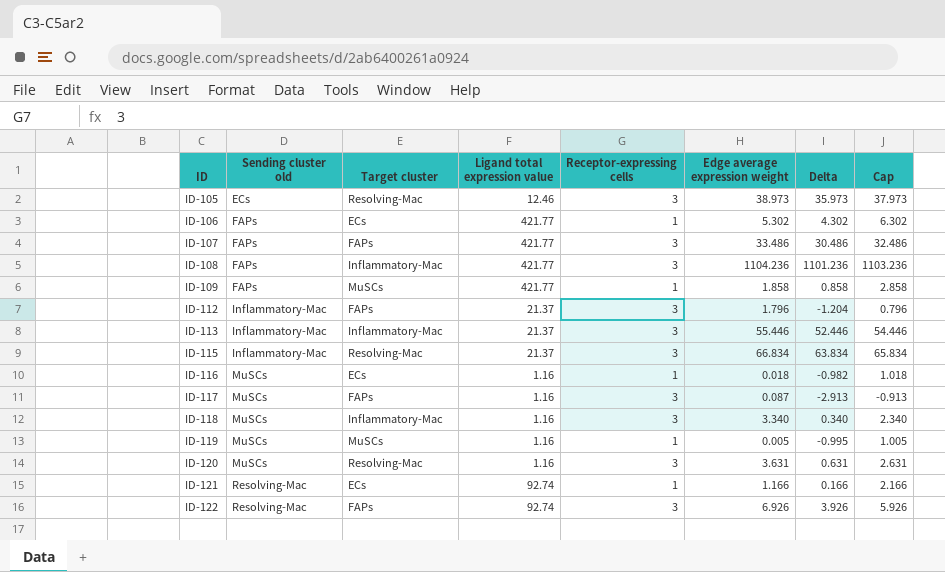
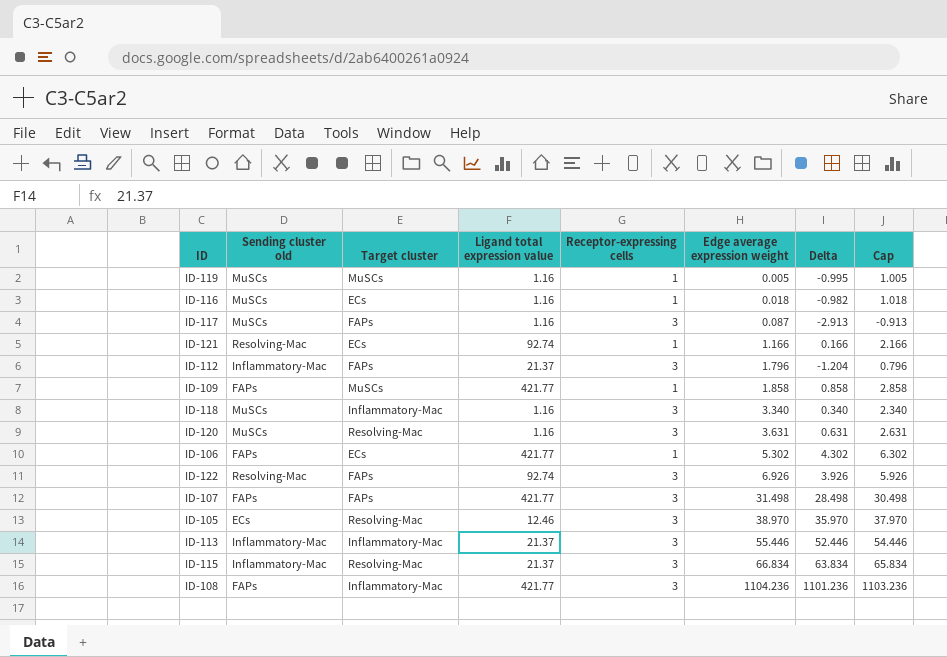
row order: ID ascending -> Edge average expression weight ascending
ID-107 | Edge average expression weight: 33.486 -> 31.498
ID-107 | Delta: 30.486 -> 28.498
ID-107 | Cap: 32.486 -> 30.498
ID-105 | Edge average expression weight: 38.973 -> 38.970
ID-105 | Delta: 35.973 -> 35.970
ID-105 | Cap: 37.973 -> 37.970

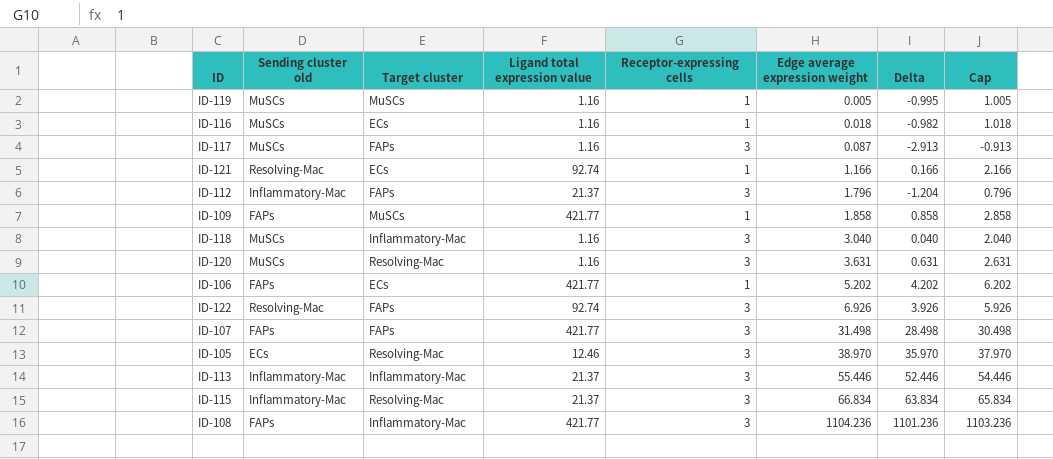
ID-118 | Edge average expression weight: 3.340 -> 3.040
ID-118 | Delta: 0.340 -> 0.040
ID-118 | Cap: 2.340 -> 2.040
ID-106 | Edge average expression weight: 5.302 -> 5.202
ID-106 | Delta: 4.302 -> 4.202
ID-106 | Cap: 6.302 -> 6.202

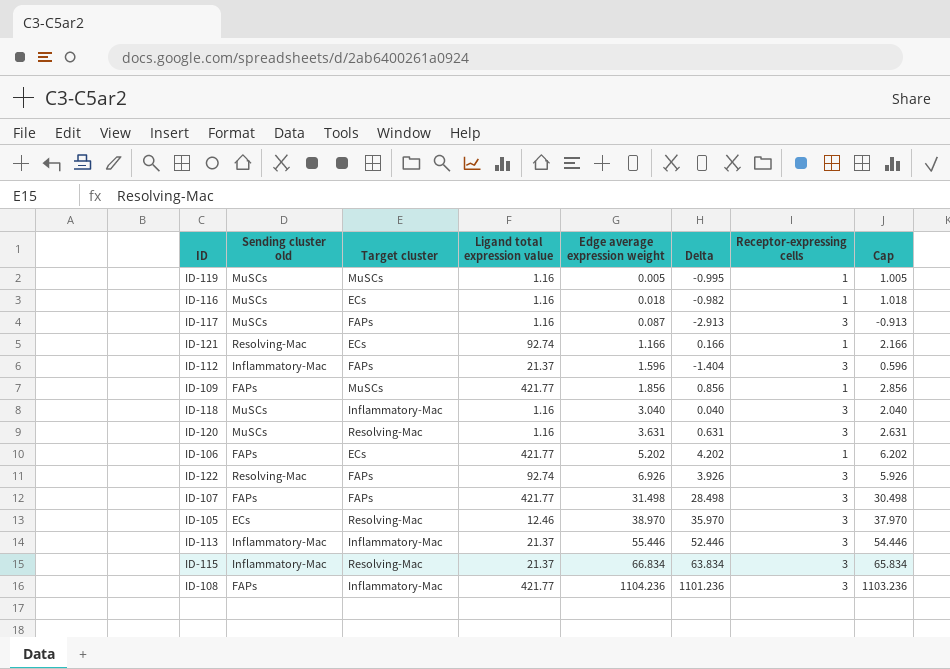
column Receptor-expressing cells | position: 5 -> 7
ID-112 | Edge average expression weight: 1.796 -> 1.596
ID-112 | Delta: -1.204 -> -1.404
ID-112 | Cap: 0.796 -> 0.596
ID-109 | Edge average expression weight: 1.858 -> 1.856
ID-109 | Delta: 0.858 -> 0.856
ID-109 | Cap: 2.858 -> 2.856

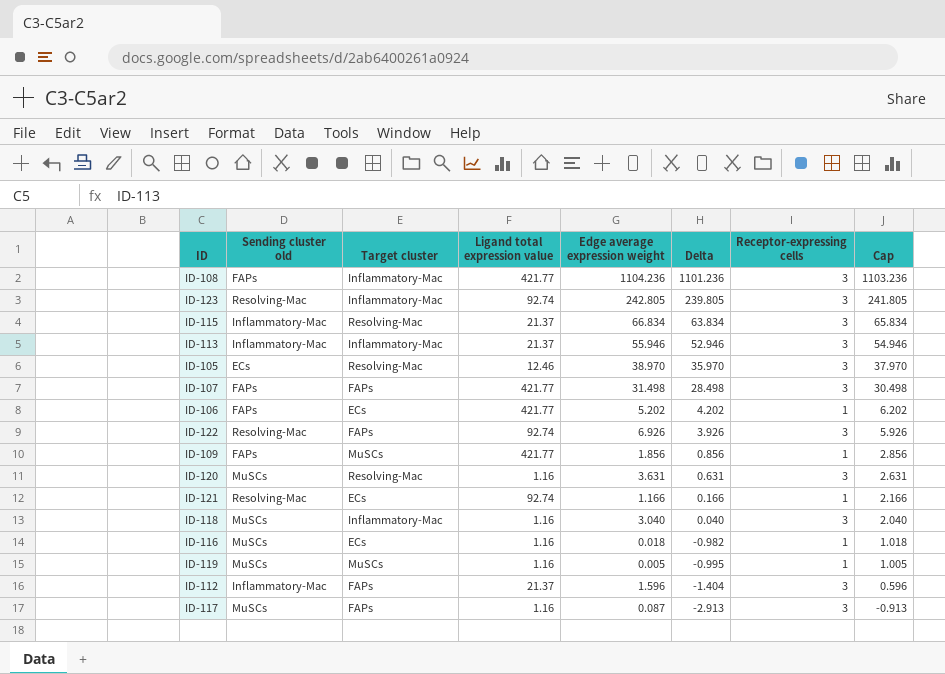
row order: Edge average expression weight ascending -> Delta descending
row ID-123: none -> Resolving-Mac | Inflammatory-Mac | 92.74 | 242.805 | 239.805 | 3 | 241.805
ID-113 | Edge average expression weight: 55.446 -> 55.946
ID-113 | Delta: 52.446 -> 52.946
ID-113 | Cap: 54.446 -> 54.946

